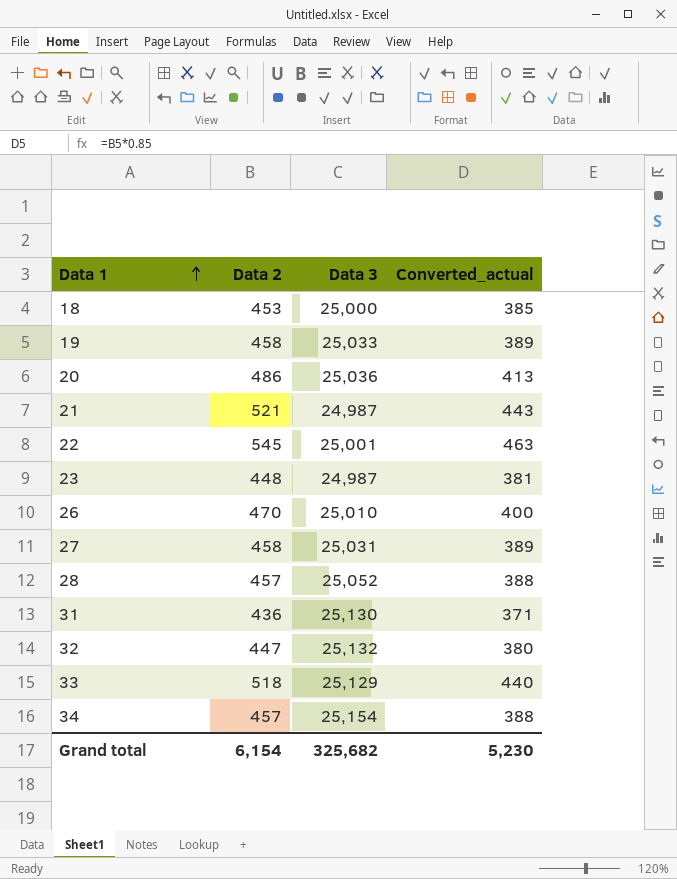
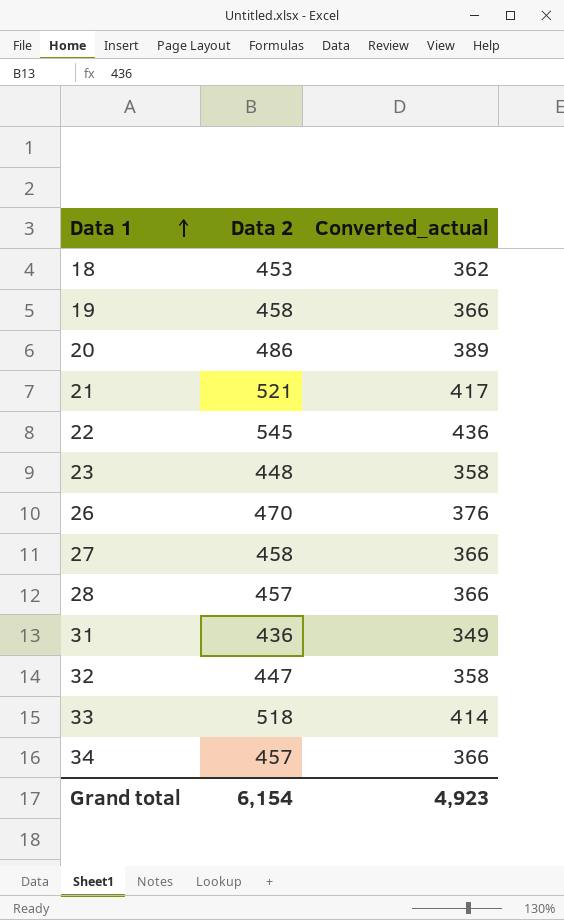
column Data 3 | position: 3 -> none
column Converted_actual | formula: [Data 2] * 0.85 -> [Data 2] * 0.8
Grand total | Converted_actual: 5,230 -> 4,923

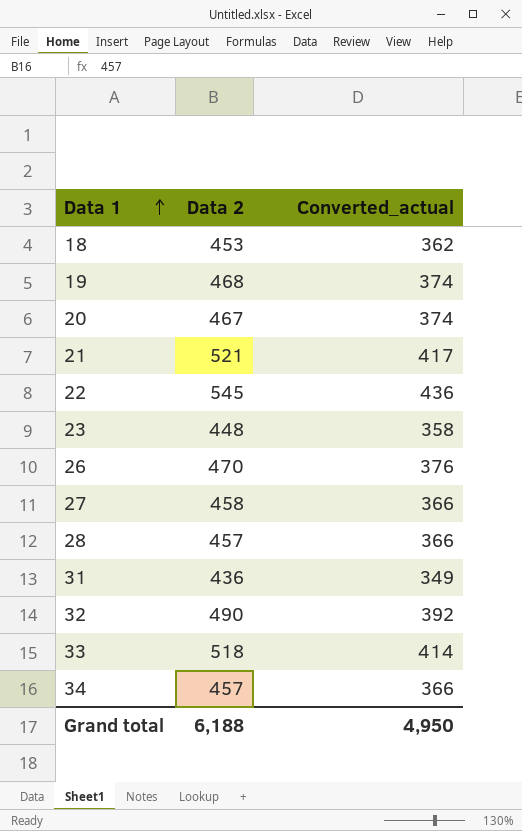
19 | Data 2: 458 -> 468
19 | Converted_actual: 366 -> 374
20 | Data 2: 486 -> 467
20 | Converted_actual: 389 -> 374
32 | Data 2: 447 -> 490
32 | Converted_actual: 358 -> 392
Grand total | Data 2: 6,154 -> 6,188
Grand total | Converted_actual: 4,923 -> 4,950

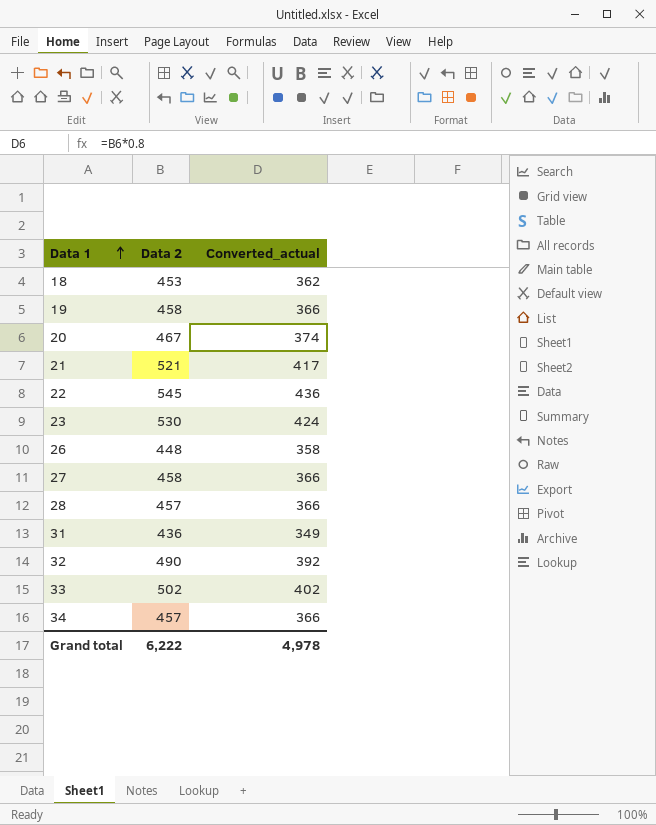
19 | Data 2: 468 -> 458
19 | Converted_actual: 374 -> 366
23 | Data 2: 448 -> 530
23 | Converted_actual: 358 -> 424
26 | Data 2: 470 -> 448
26 | Converted_actual: 376 -> 358
33 | Data 2: 518 -> 502
33 | Converted_actual: 414 -> 402
Grand total | Data 2: 6,188 -> 6,222
Grand total | Converted_actual: 4,950 -> 4,978

